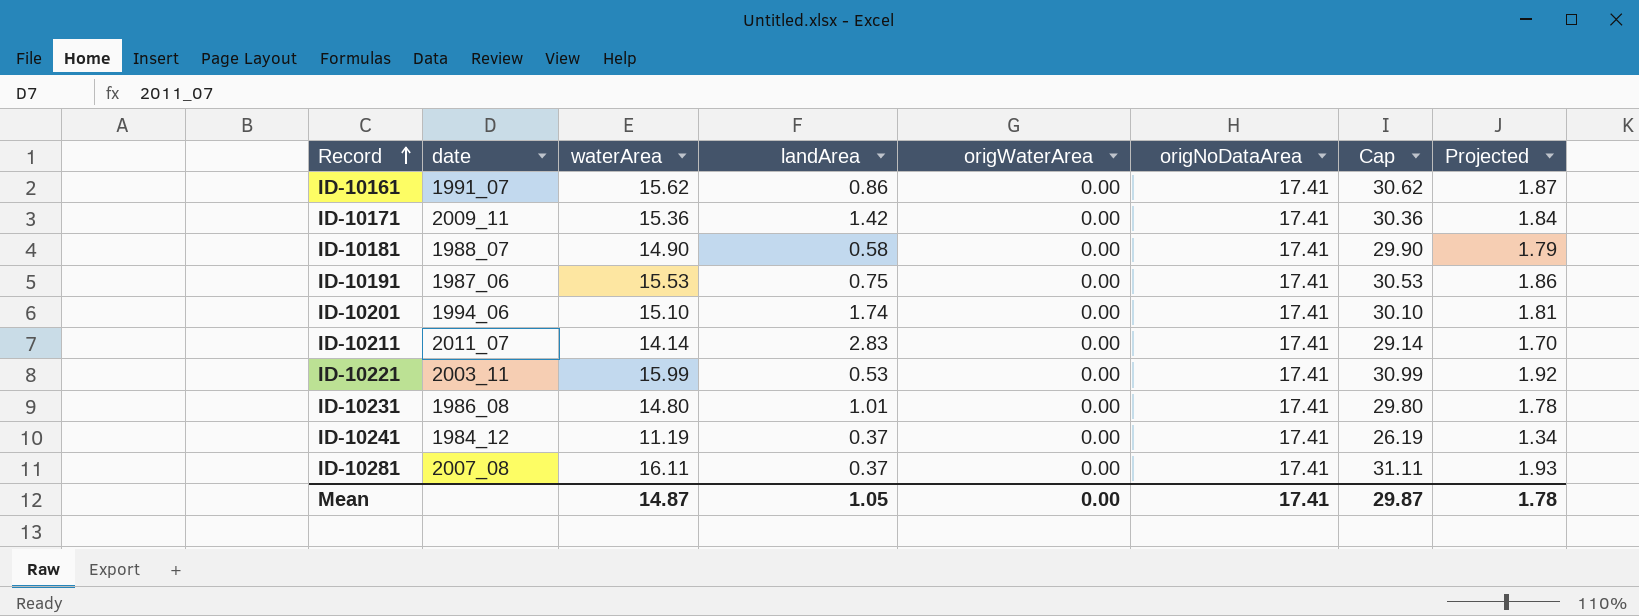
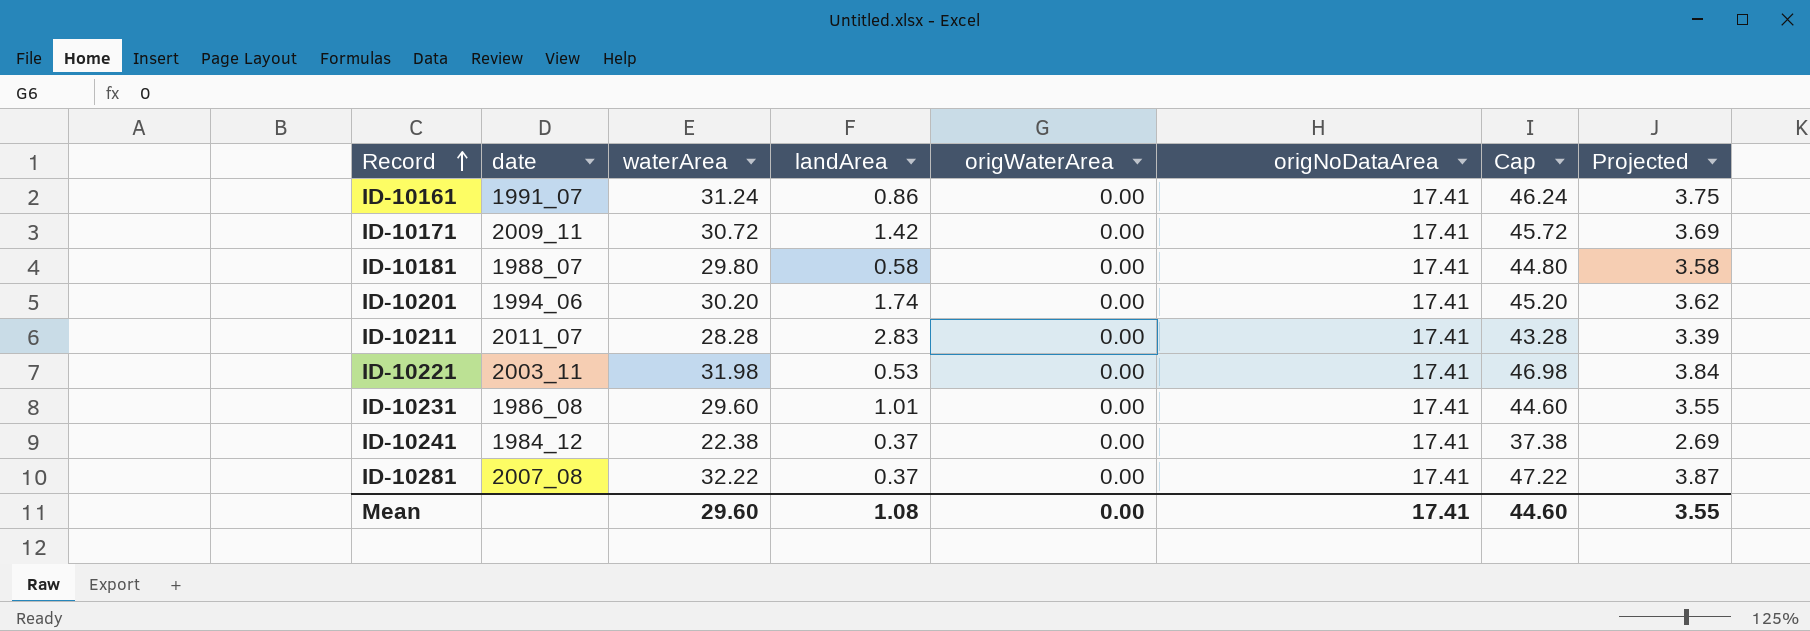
row ID-10191: 1987_06 | 15.53 | 0.75 | 0.00 | 17.41 | 30.53 | 1.86 -> none
ID-10161 | waterArea: 15.62 -> 31.24
ID-10161 | Cap: 30.62 -> 46.24
ID-10161 | Projected: 1.87 -> 3.75
ID-10171 | waterArea: 15.36 -> 30.72
ID-10171 | Cap: 30.36 -> 45.72
ID-10171 | Projected: 1.84 -> 3.69
ID-10181 | waterArea: 14.90 -> 29.80
ID-10181 | Cap: 29.90 -> 44.80
ID-10181 | Projected: 1.79 -> 3.58
ID-10201 | waterArea: 15.10 -> 30.20
ID-10201 | Cap: 30.10 -> 45.20
ID-10201 | Projected: 1.81 -> 3.62
ID-10211 | waterArea: 14.14 -> 28.28
ID-10211 | Cap: 29.14 -> 43.28
ID-10211 | Projected: 1.70 -> 3.39
ID-10221 | waterArea: 15.99 -> 31.98
ID-10221 | Cap: 30.99 -> 46.98
ID-10221 | Projected: 1.92 -> 3.84
ID-10231 | waterArea: 14.80 -> 29.60
ID-10231 | Cap: 29.80 -> 44.60
ID-10231 | Projected: 1.78 -> 3.55
ID-10241 | waterArea: 11.19 -> 22.38
ID-10241 | Cap: 26.19 -> 37.38
ID-10241 | Projected: 1.34 -> 2.69
ID-10281 | waterArea: 16.11 -> 32.22
ID-10281 | Cap: 31.11 -> 47.22
ID-10281 | Projected: 1.93 -> 3.87
Mean | waterArea: 14.87 -> 29.60
Mean | landArea: 1.05 -> 1.08
Mean | Cap: 29.87 -> 44.60
Mean | Projected: 1.78 -> 3.55

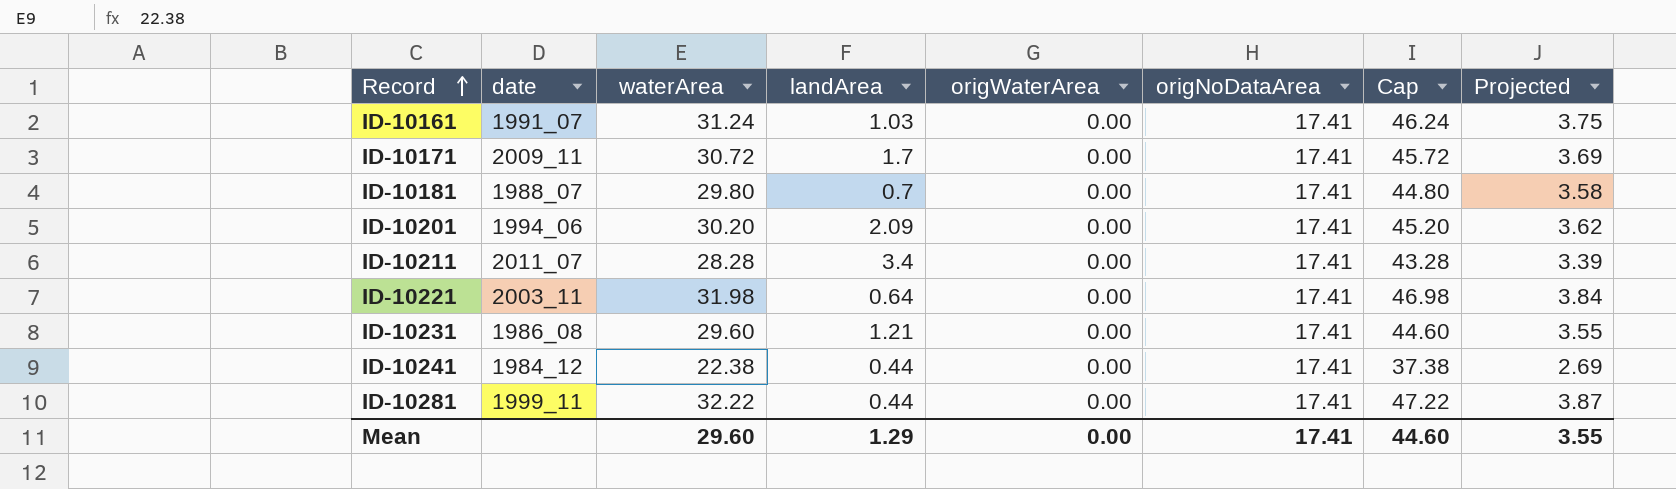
ID-10161 | landArea: 0.86 -> 1.03
ID-10171 | landArea: 1.42 -> 1.7
ID-10181 | landArea: 0.58 -> 0.7
ID-10201 | landArea: 1.74 -> 2.09
ID-10211 | landArea: 2.83 -> 3.4
ID-10221 | landArea: 0.53 -> 0.64
ID-10231 | landArea: 1.01 -> 1.21
ID-10241 | landArea: 0.37 -> 0.44
ID-10281 | date: 2007_08 -> 1999_11
ID-10281 | landArea: 0.37 -> 0.44
Mean | landArea: 1.08 -> 1.29

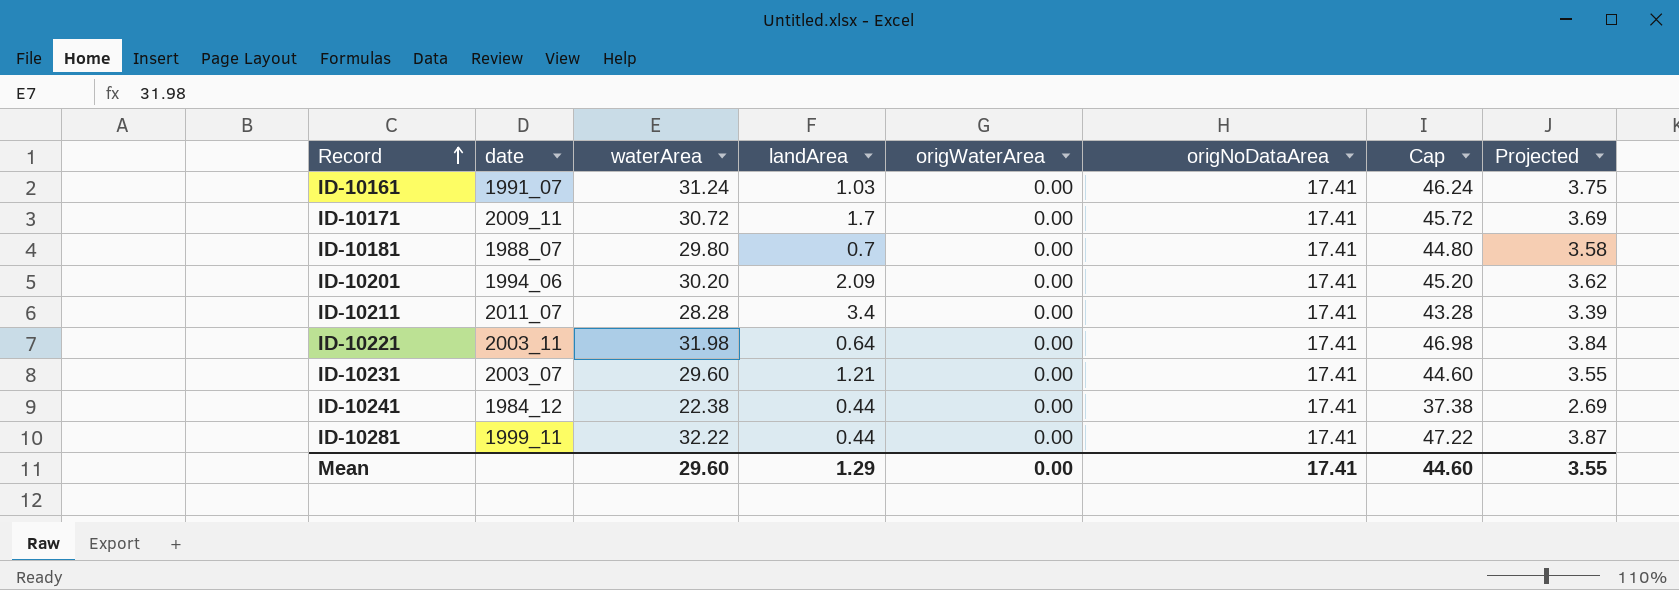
ID-10231 | date: 1986_08 -> 2003_07

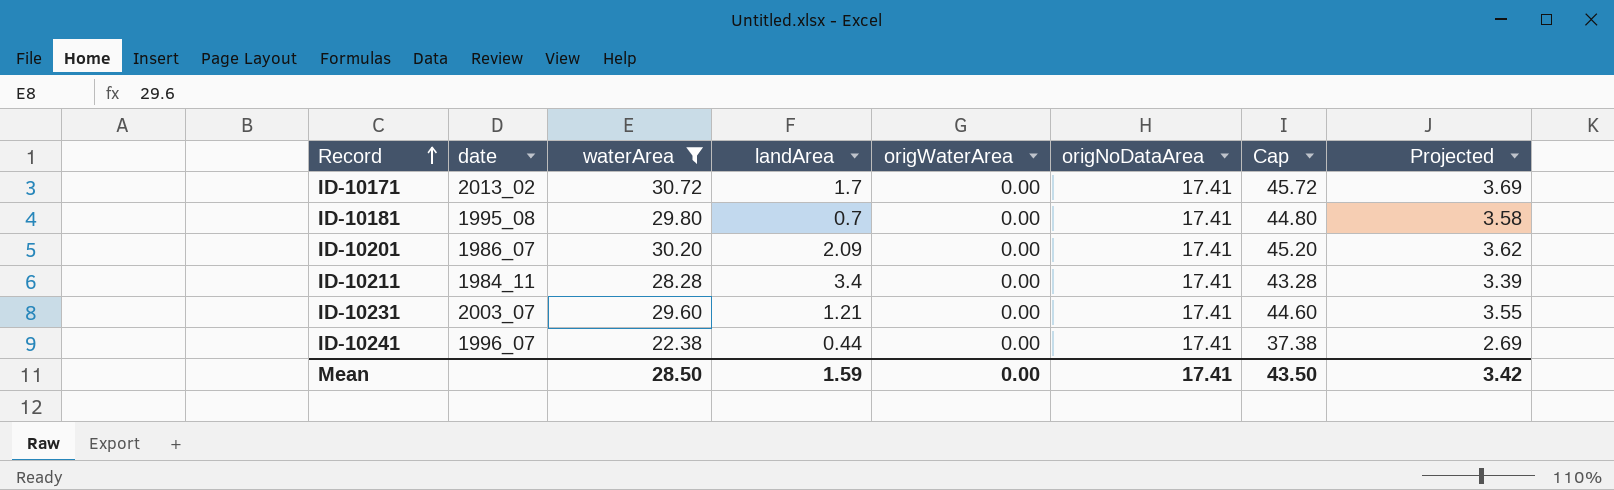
filter: none -> waterArea <= 30.72
ID-10171 | date: 2009_11 -> 2013_02
ID-10181 | date: 1988_07 -> 1995_08
ID-10201 | date: 1994_06 -> 1986_07
ID-10211 | date: 2011_07 -> 1984_11
ID-10241 | date: 1984_12 -> 1996_07
Mean | waterArea: 29.60 -> 28.50
Mean | landArea: 1.29 -> 1.59
Mean | Cap: 44.60 -> 43.50
Mean | Projected: 3.55 -> 3.42

